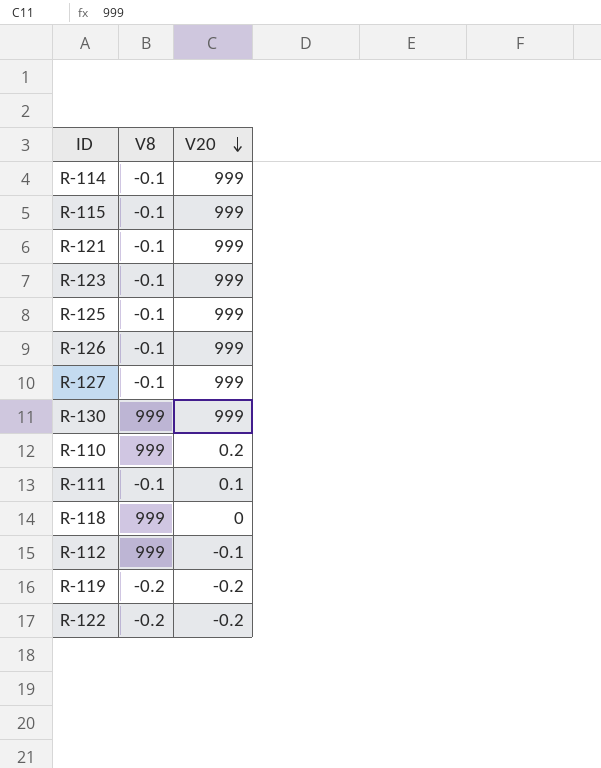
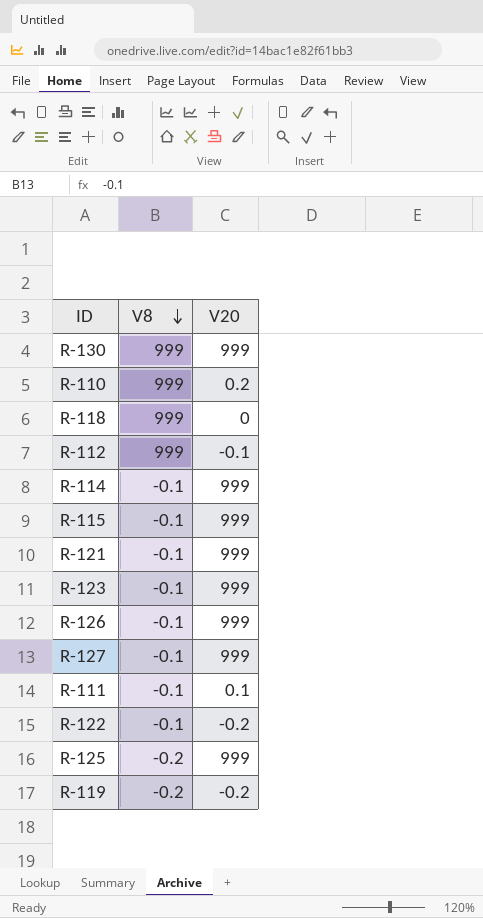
row order: V20 descending -> V8 descending
R-122 | V8: -0.2 -> -0.1
R-125 | V8: -0.1 -> -0.2

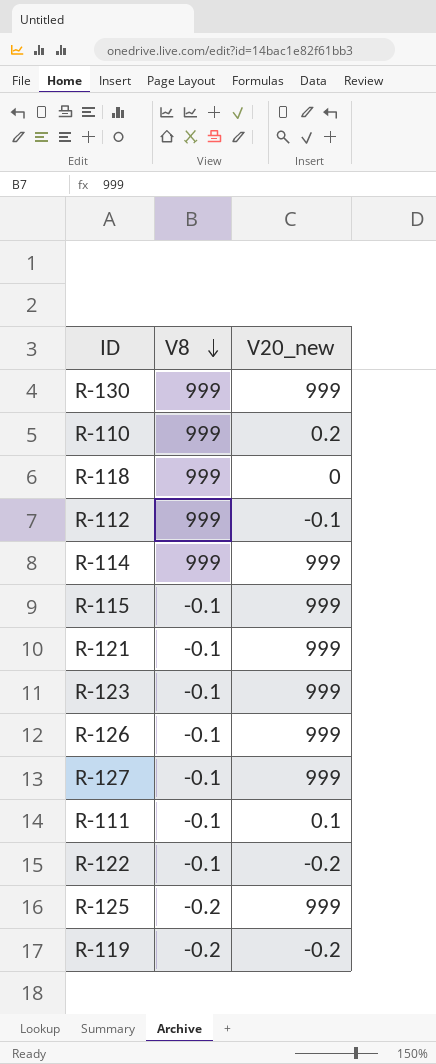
column name: V20 -> V20_new
R-114 | V8: -0.1 -> 999

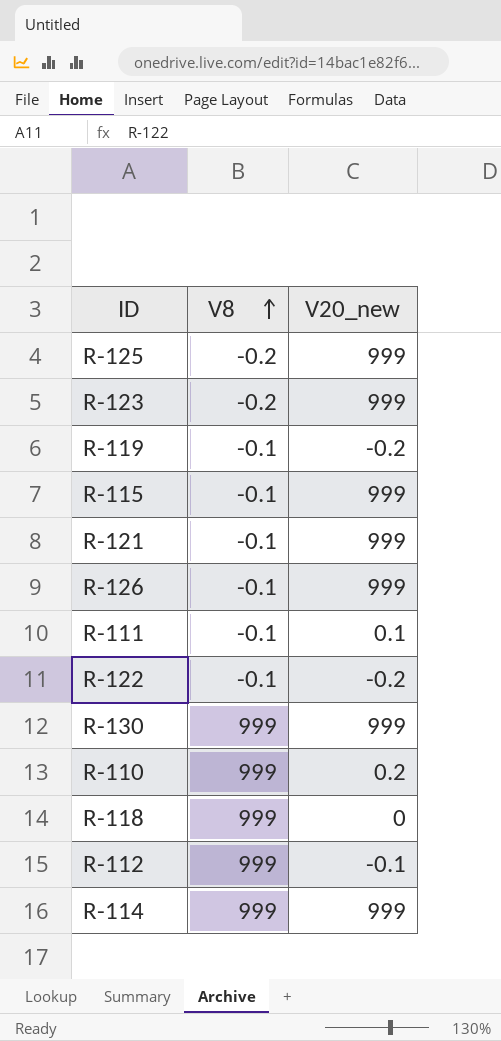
row order: V8 descending -> V8 ascending
row R-127: -0.1 | 999 -> none
R-123 | V8: -0.1 -> -0.2
R-119 | V8: -0.2 -> -0.1

